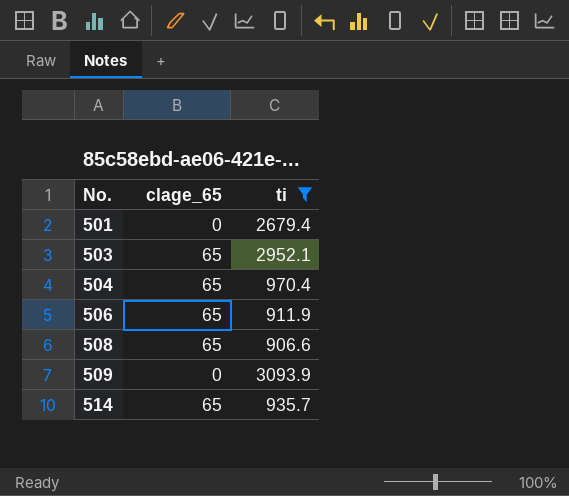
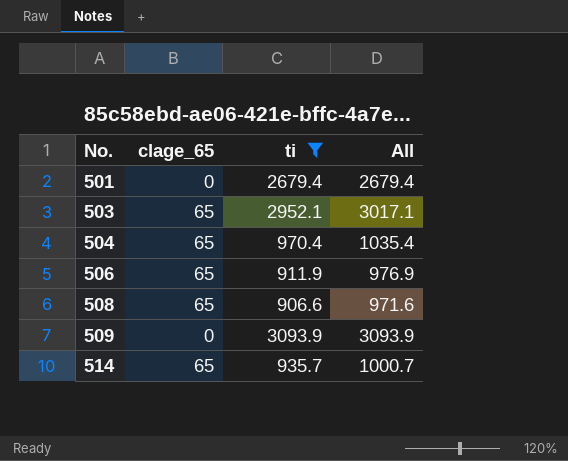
column All | formula: none -> [clage_65] + [ti]

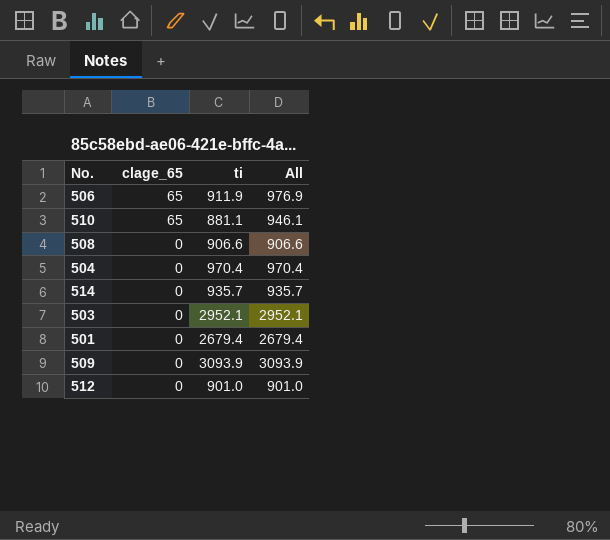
filter: ti >= 906.6 -> none
row order: No. ascending -> clage_65 descending
508 | clage_65: 65 -> 0
508 | All: 971.6 -> 906.6
504 | clage_65: 65 -> 0
504 | All: 1035.4 -> 970.4
514 | clage_65: 65 -> 0
514 | All: 1000.7 -> 935.7
503 | clage_65: 65 -> 0
503 | All: 3017.1 -> 2952.1

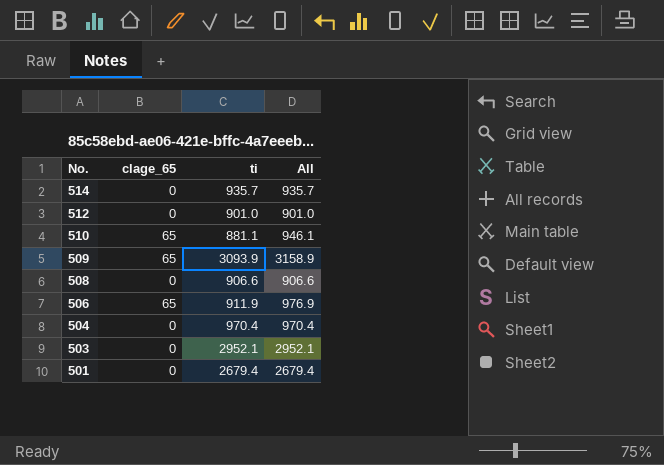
row order: clage_65 descending -> No. descending
509 | clage_65: 0 -> 65
509 | All: 3093.9 -> 3158.9

